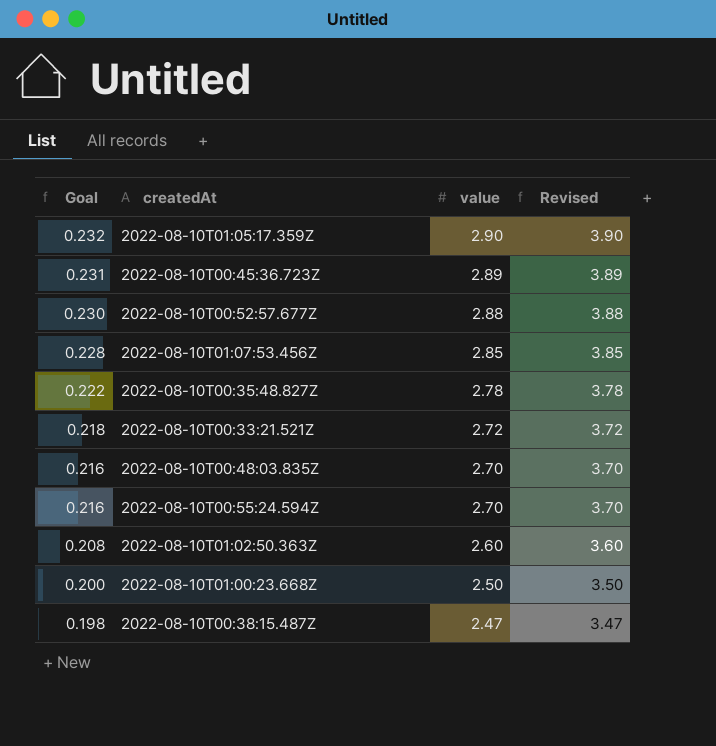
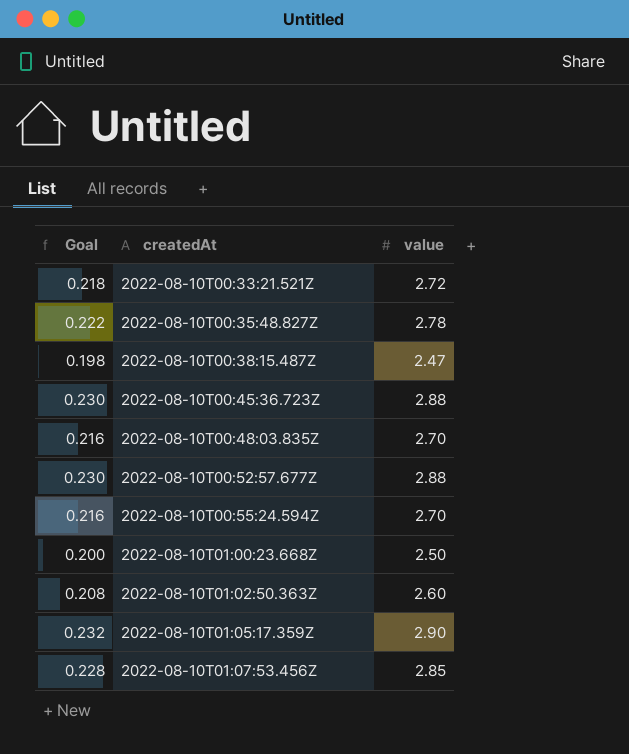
row order: Goal descending -> createdAt ascending
column Revised | formula: [value] + 1 -> none
2022-08-10T00:45:36.723Z | Goal: 0.231 -> 0.230
2022-08-10T00:45:36.723Z | value: 2.89 -> 2.88

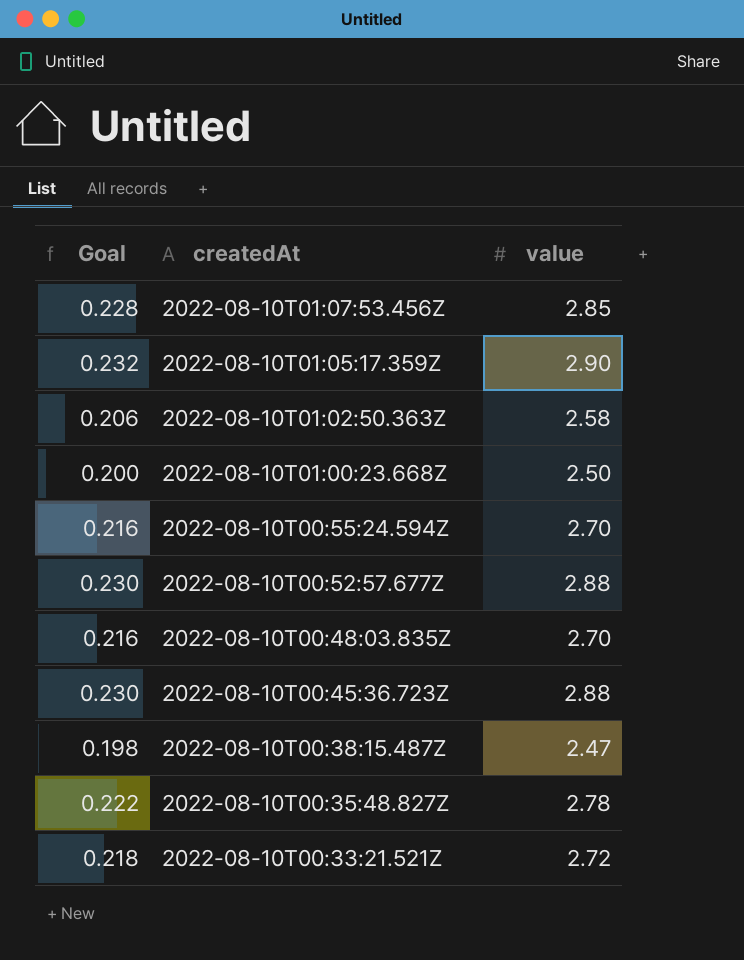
row order: createdAt ascending -> createdAt descending
2022-08-10T01:02:50.363Z | Goal: 0.208 -> 0.206
2022-08-10T01:02:50.363Z | value: 2.60 -> 2.58

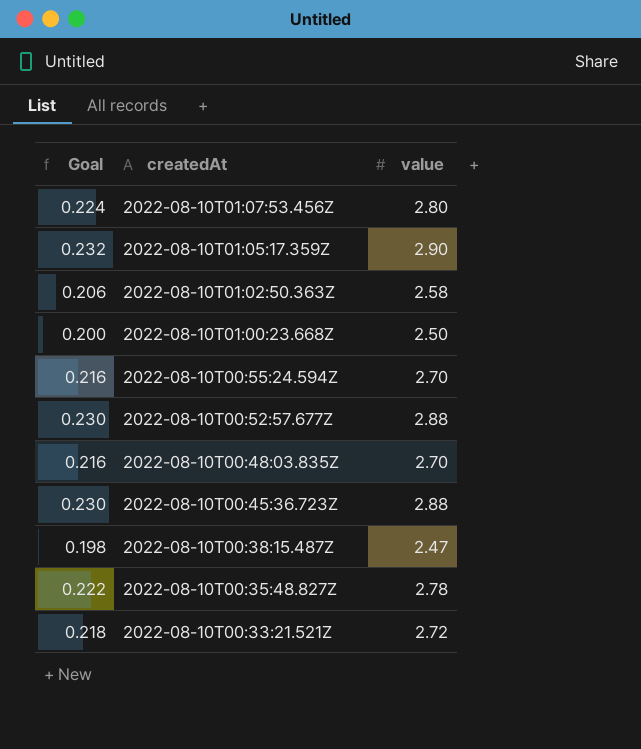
2022-08-10T01:07:53.456Z | Goal: 0.228 -> 0.224
2022-08-10T01:07:53.456Z | value: 2.85 -> 2.80

